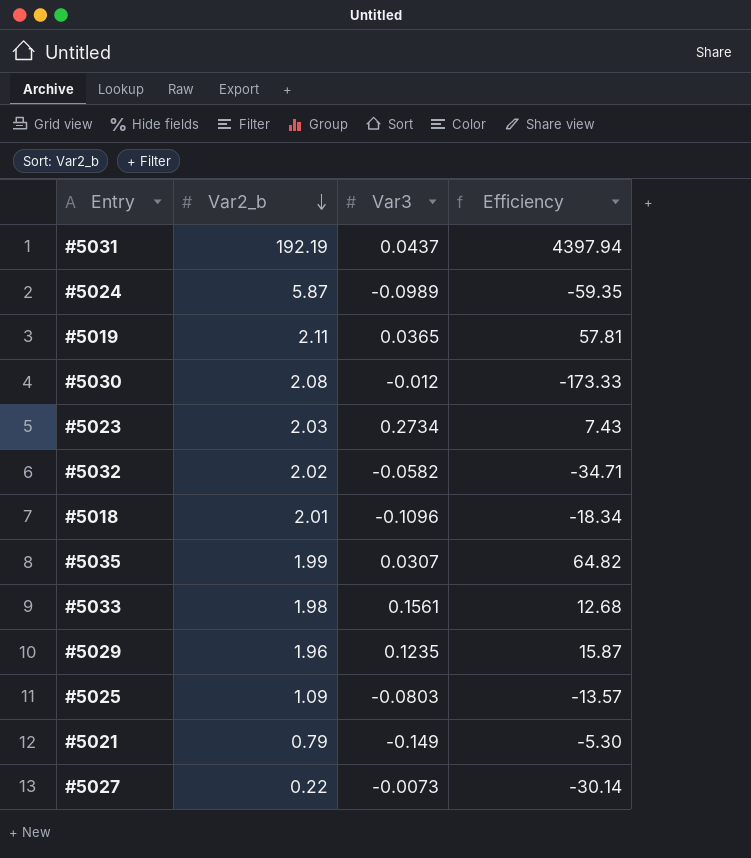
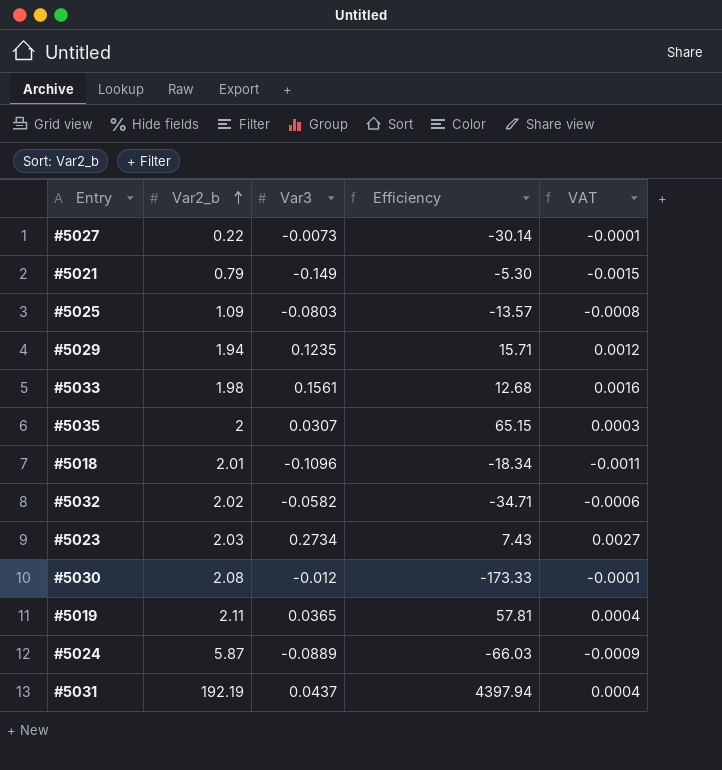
row order: Var2_b descending -> Var2_b ascending
column VAT | formula: none -> [Var3] * 0.01
#5029 | Var2_b: 1.96 -> 1.94
#5029 | Efficiency: 15.87 -> 15.71
#5035 | Var2_b: 1.99 -> 2
#5035 | Efficiency: 64.82 -> 65.15
#5024 | Var3: -0.0989 -> -0.0889
#5024 | Efficiency: -59.35 -> -66.03

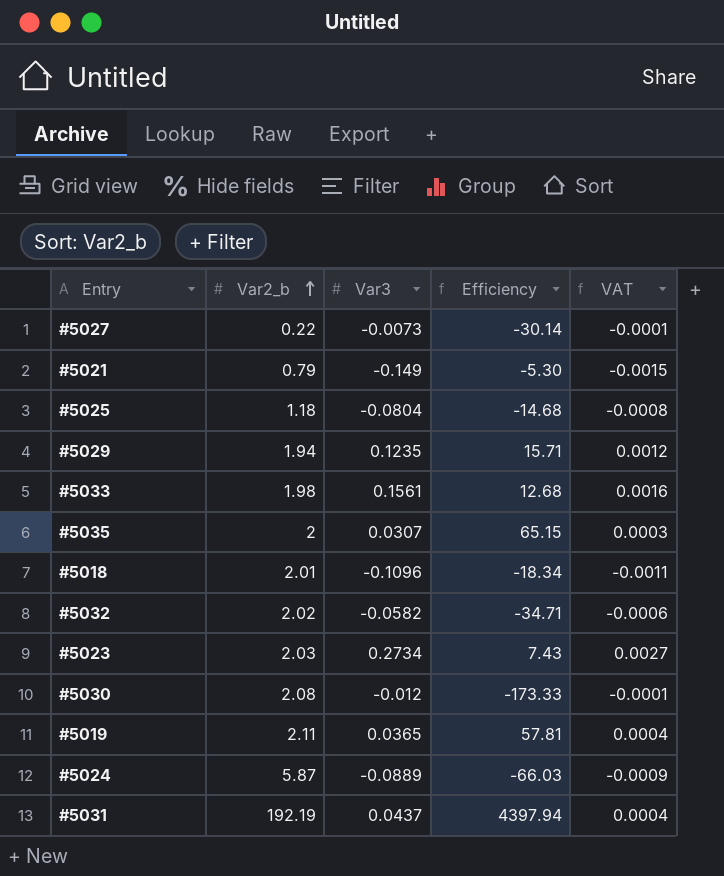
#5025 | Var2_b: 1.09 -> 1.18
#5025 | Var3: -0.0803 -> -0.0804
#5025 | Efficiency: -13.57 -> -14.68

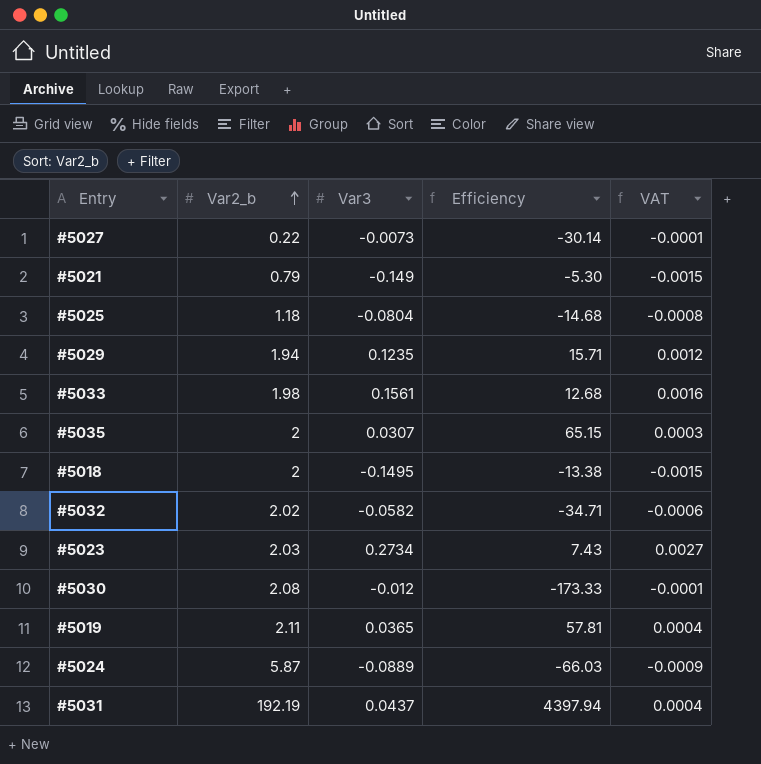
#5018 | Var2_b: 2.01 -> 2
#5018 | Var3: -0.1096 -> -0.1495
#5018 | Efficiency: -18.34 -> -13.38
#5018 | VAT: -0.0011 -> -0.0015

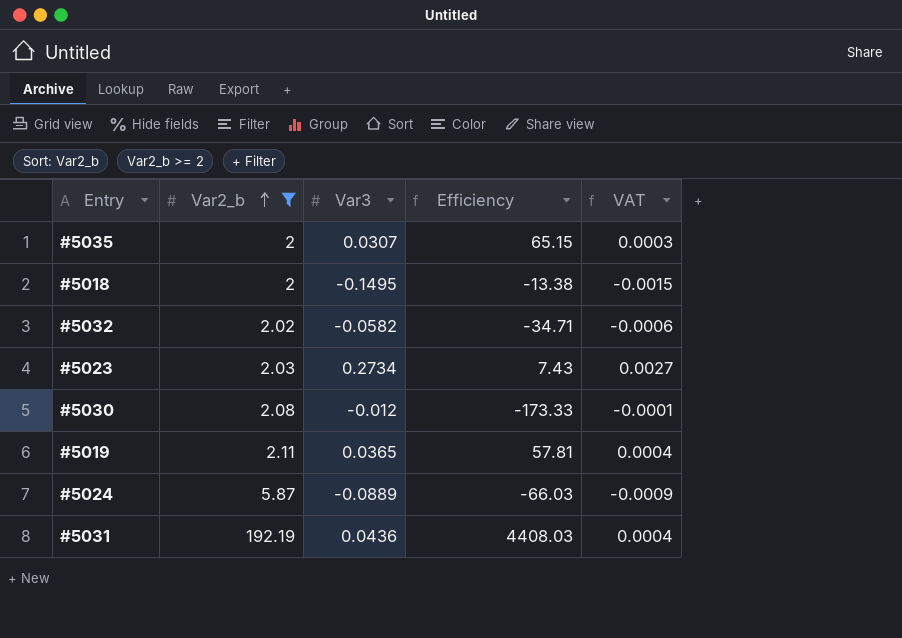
filter: none -> Var2_b >= 2
#5031 | Var3: 0.0437 -> 0.0436
#5031 | Efficiency: 4397.94 -> 4408.03

